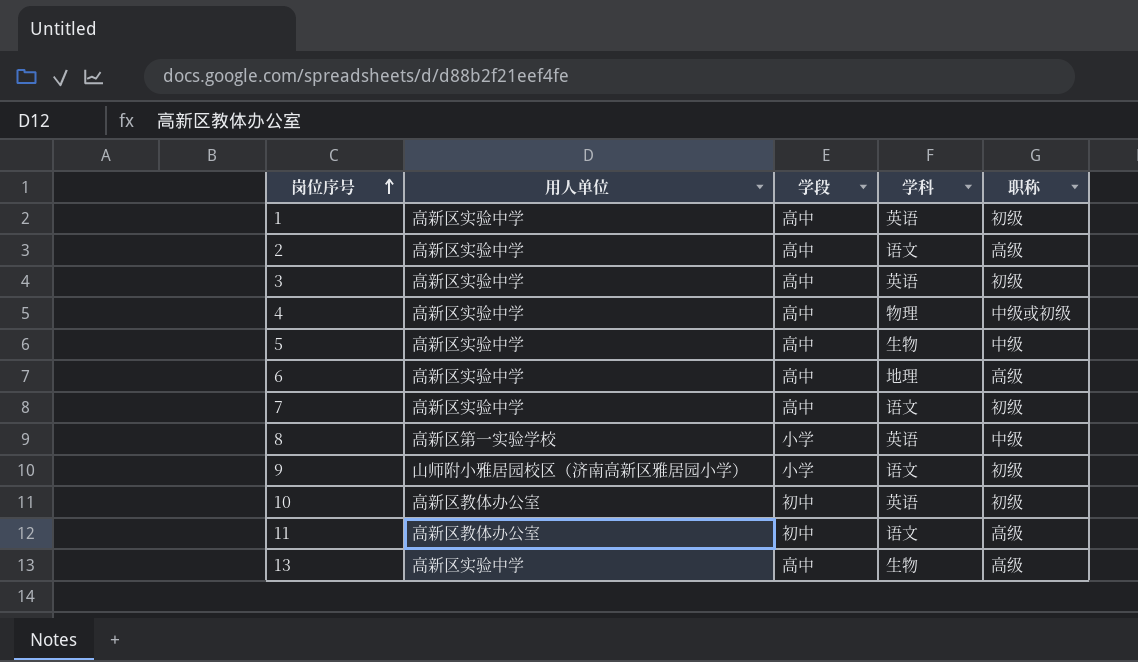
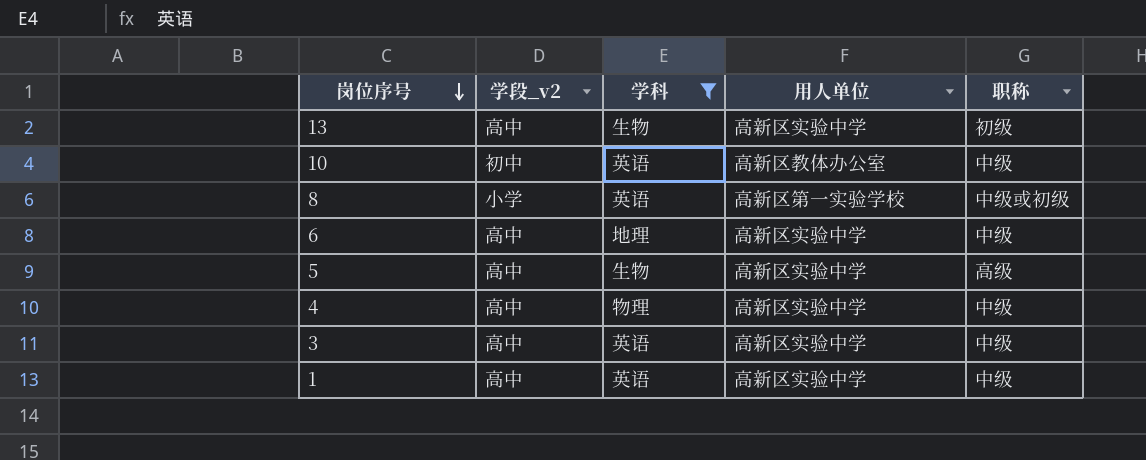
filter: none -> 学科 != 语文
row order: 岗位序号 ascending -> 岗位序号 descending
column name: 学段 -> 学段_v2
column 用人单位 | position: 2 -> 4
13 | 职称: 高级 -> 初级
10 | 职称: 初级 -> 中级
8 | 职称: 中级 -> 中级或初级
6 | 职称: 高级 -> 中级
5 | 职称: 中级 -> 高级
4 | 职称: 中级或初级 -> 中级
3 | 职称: 初级 -> 中级
1 | 职称: 初级 -> 中级

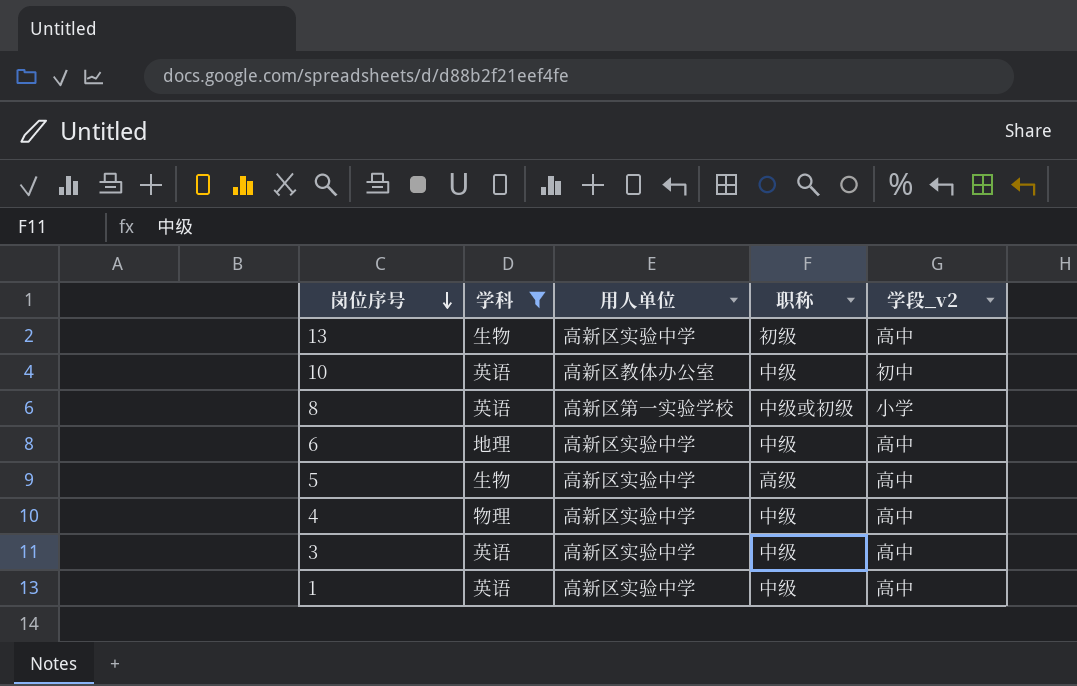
column 学段_v2 | position: 2 -> 5

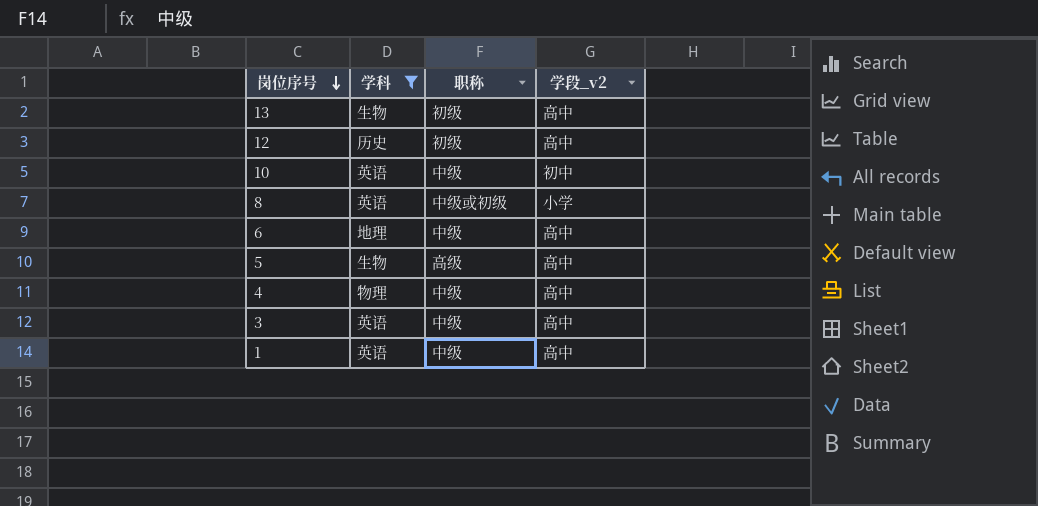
column 用人单位 | position: 3 -> none
row 12: none -> 历史 | 初级 | 高中

